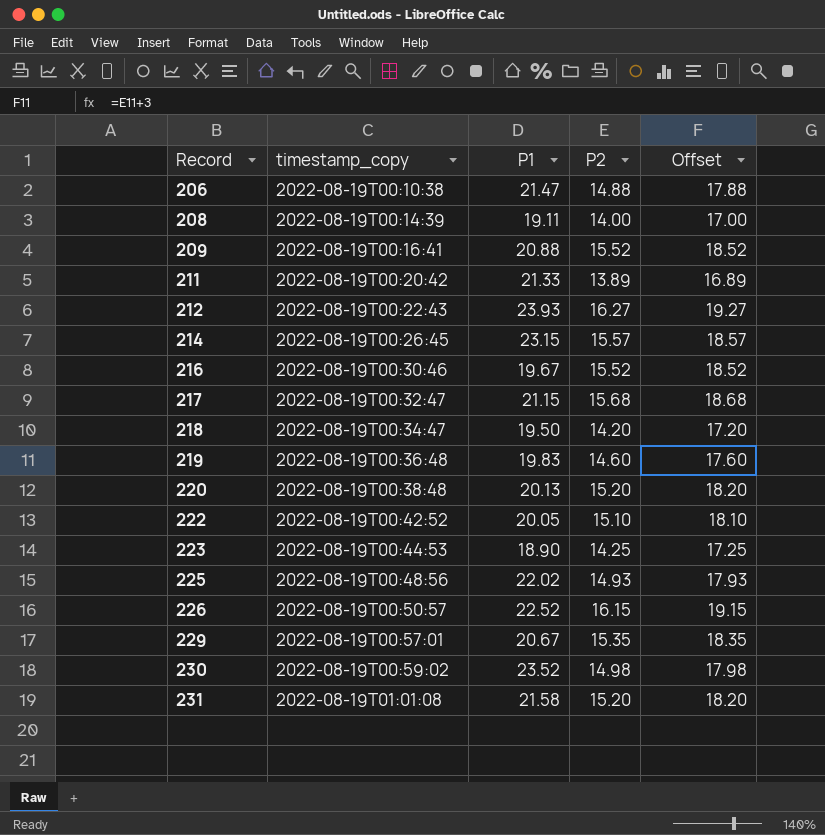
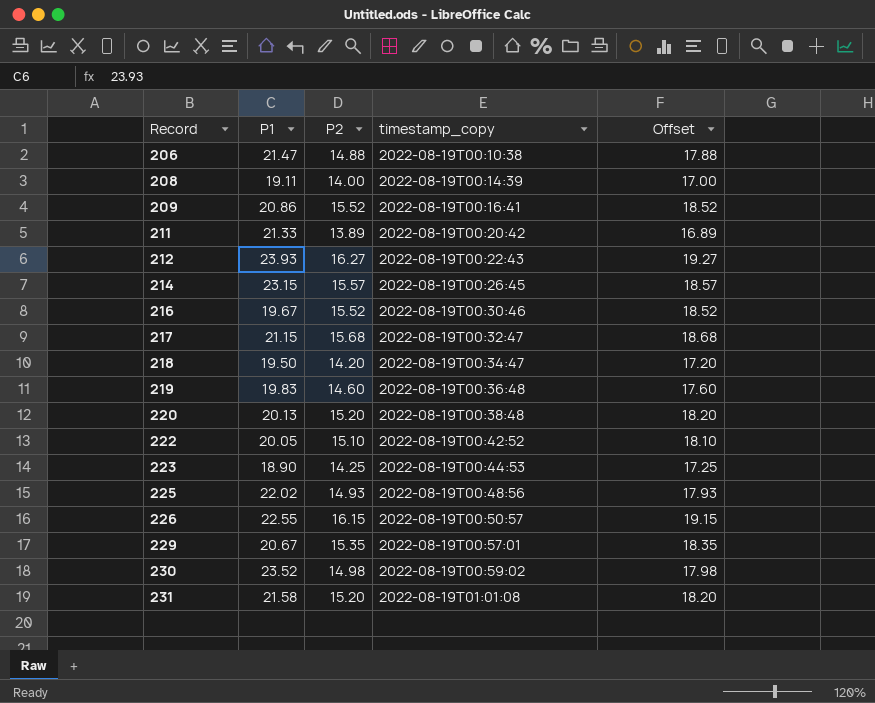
column timestamp_copy | position: 2 -> 4
209 | P1: 20.88 -> 20.86
226 | P1: 22.52 -> 22.55

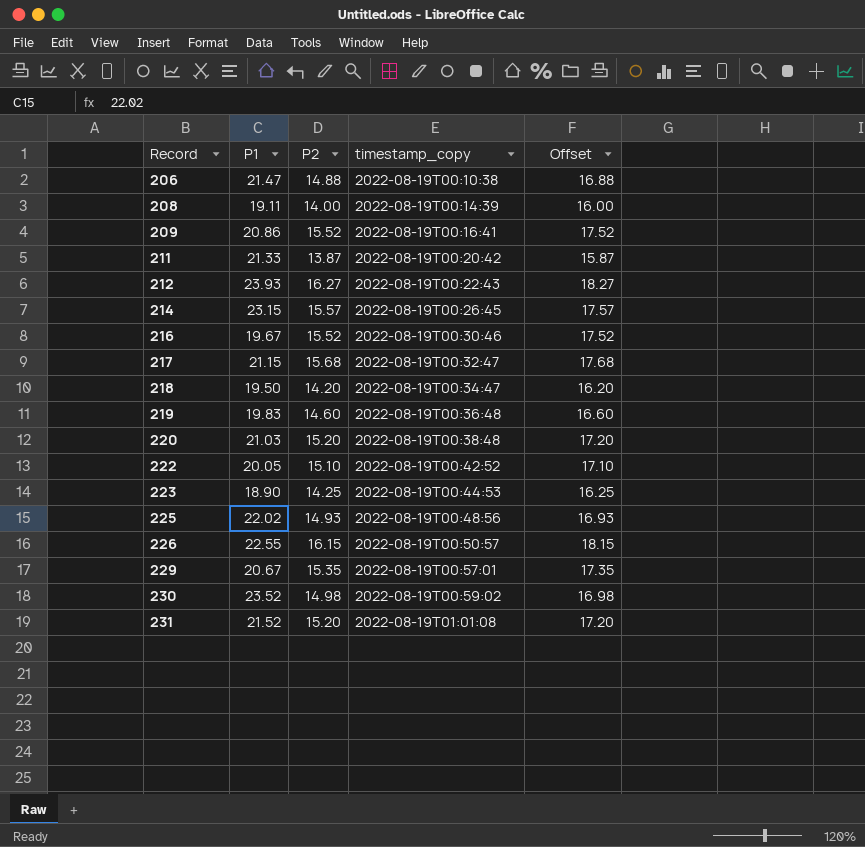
column Offset | formula: [P2] + 3 -> [P2] + 2
211 | P2: 13.89 -> 13.87
220 | P1: 20.13 -> 21.03
231 | P1: 21.58 -> 21.52

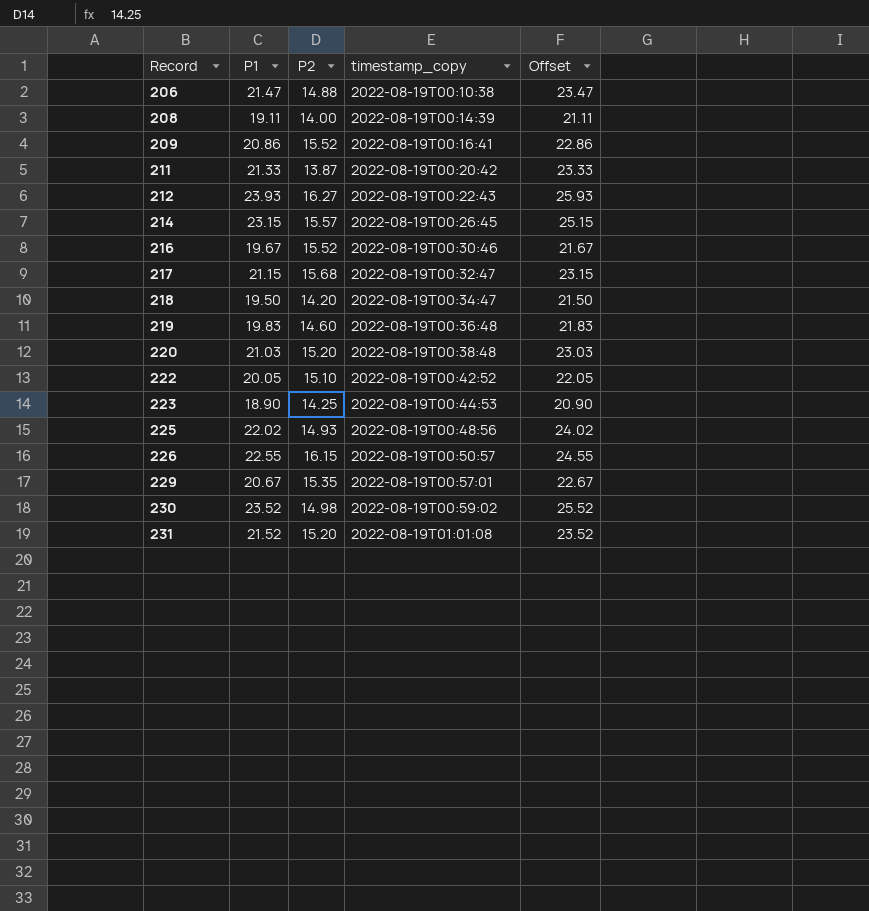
column Offset | formula: [P2] + 2 -> [P1] + 2

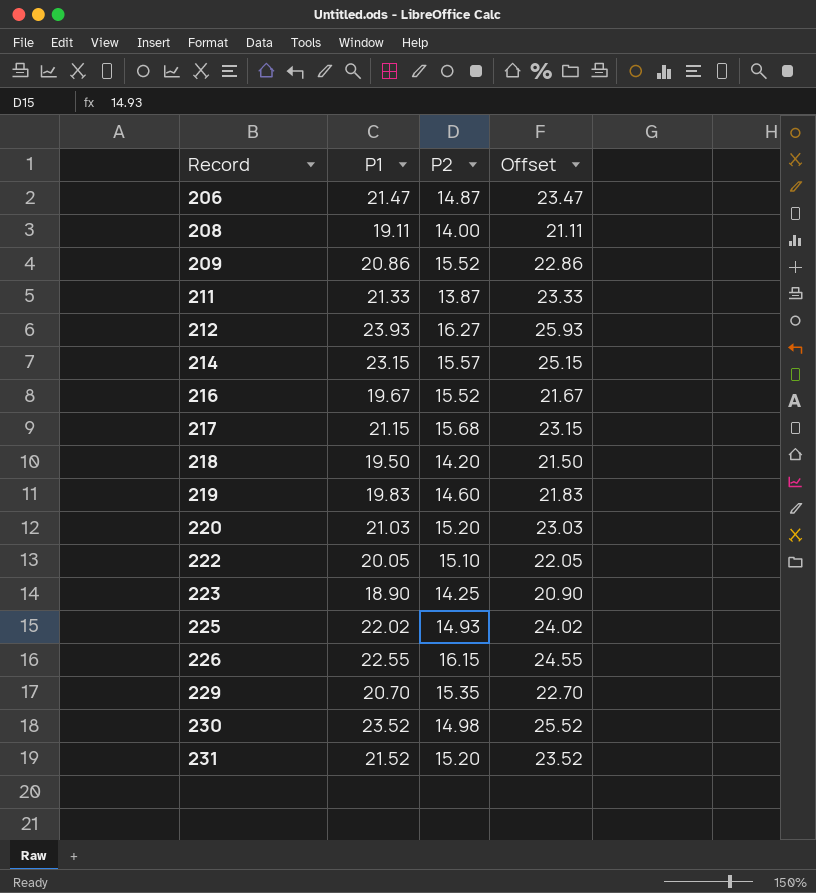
column timestamp_copy | position: 4 -> none
206 | P2: 14.88 -> 14.87
229 | P1: 20.67 -> 20.70
229 | Offset: 22.67 -> 22.70

